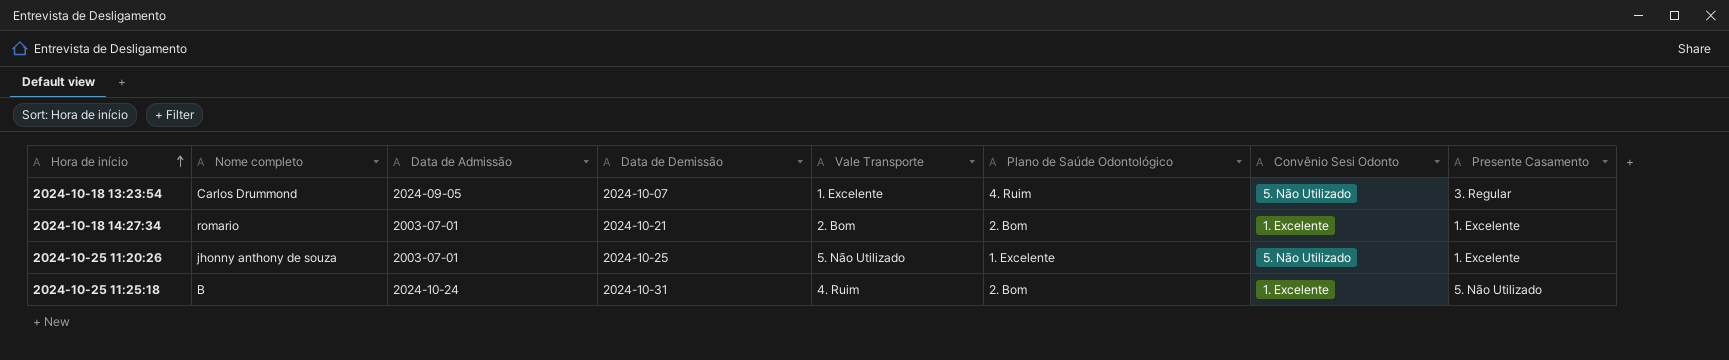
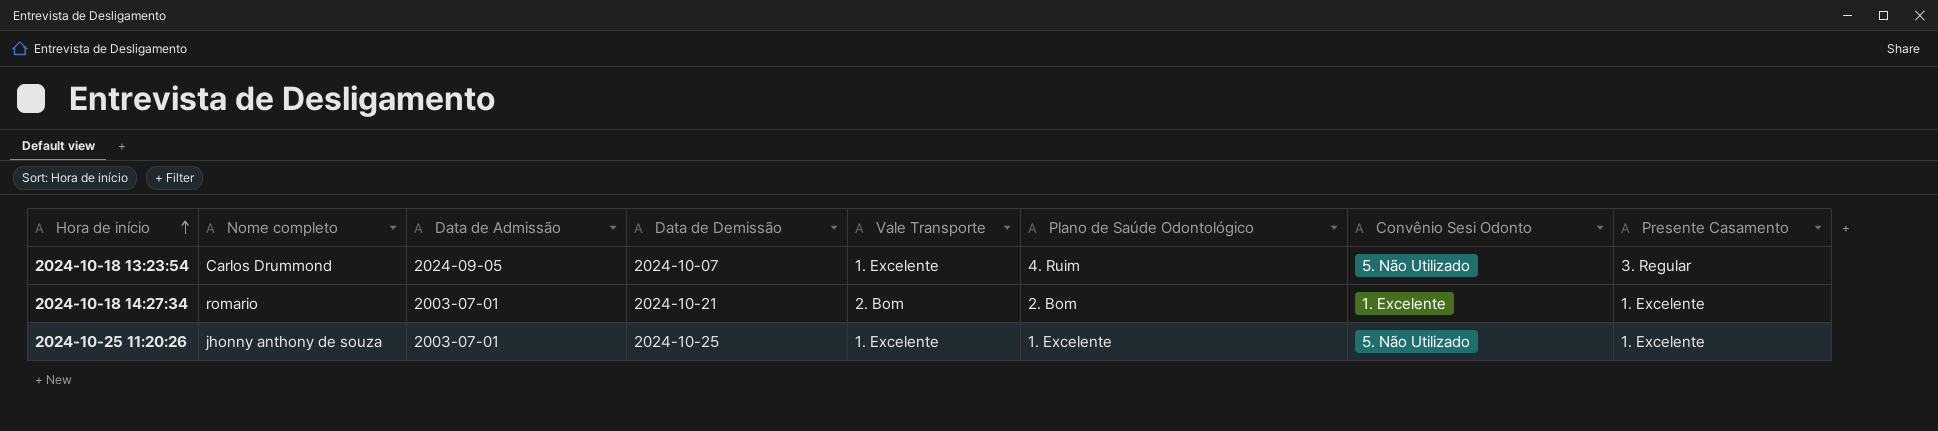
row 2024-10-25 11:25:18: B | 2024-10-24 | 2024-10-31 | 4. Ruim | 2. Bom | 1. Excelente | 5. Não Utilizado -> none
2024-10-25 11:20:26 | Vale Transporte: 5. Não Utilizado -> 1. Excelente

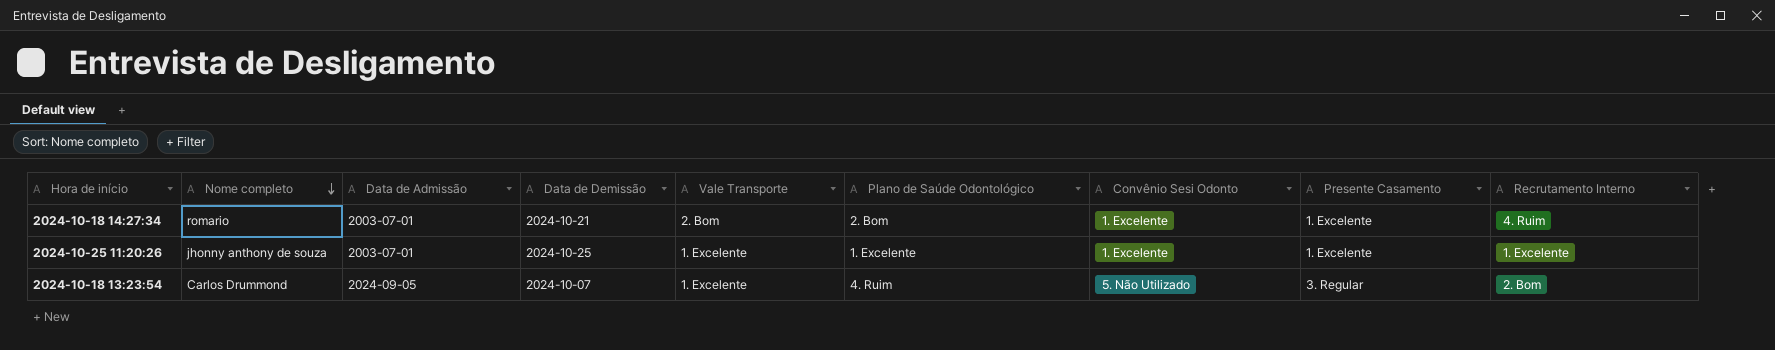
row order: Hora de início ascending -> Nome completo descending
column Recrutamento Interno | position: none -> 9
2024-10-25 11:20:26 | Convênio Sesi Odonto: 5. Não Utilizado -> 1. Excelente

